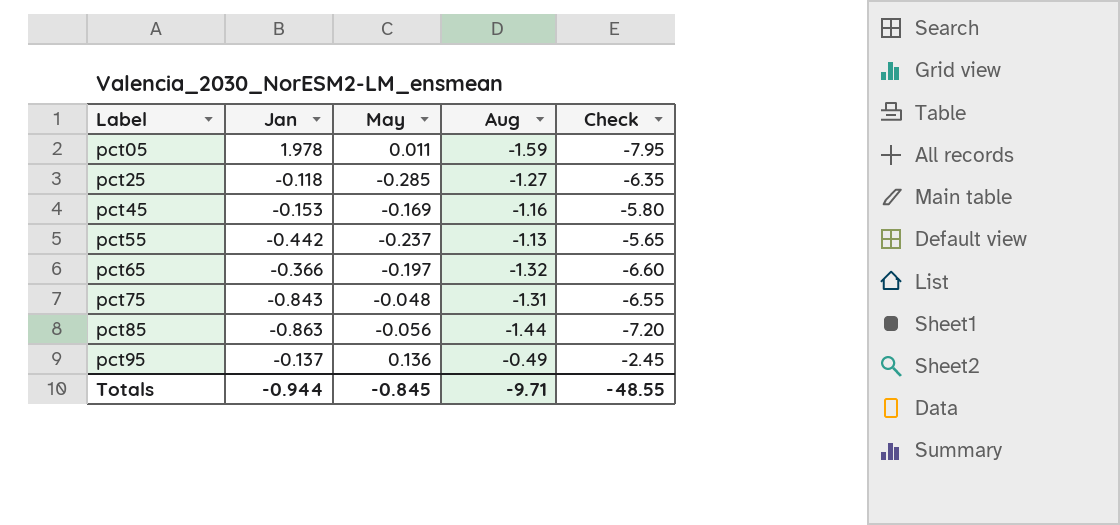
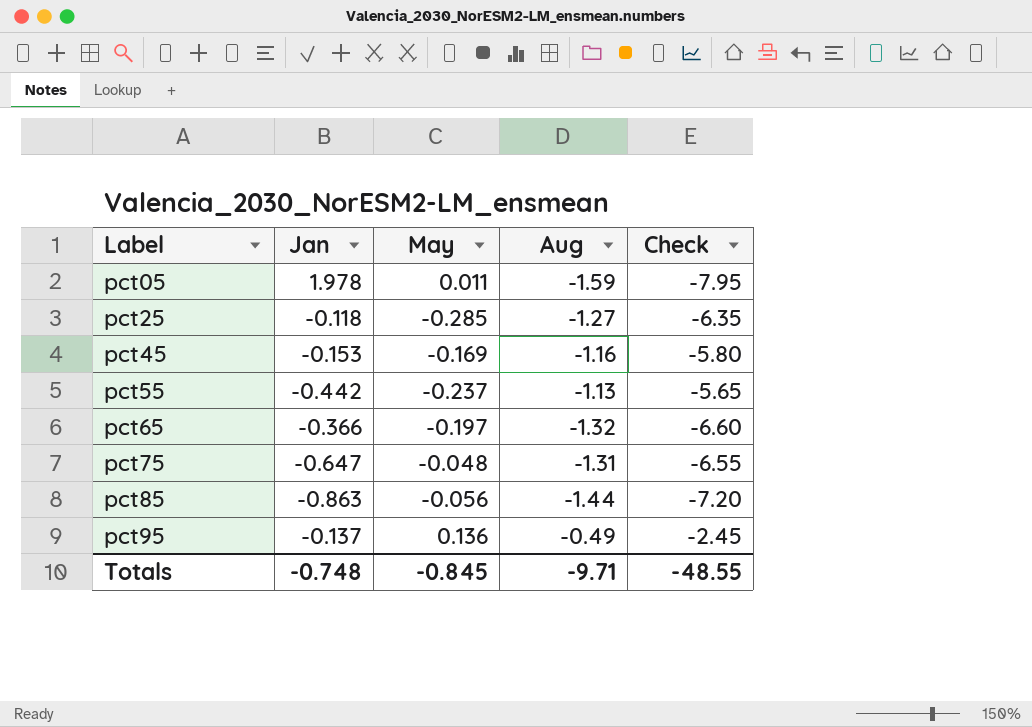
pct75 | Jan: -0.843 -> -0.647
Totals | Jan: -0.944 -> -0.748

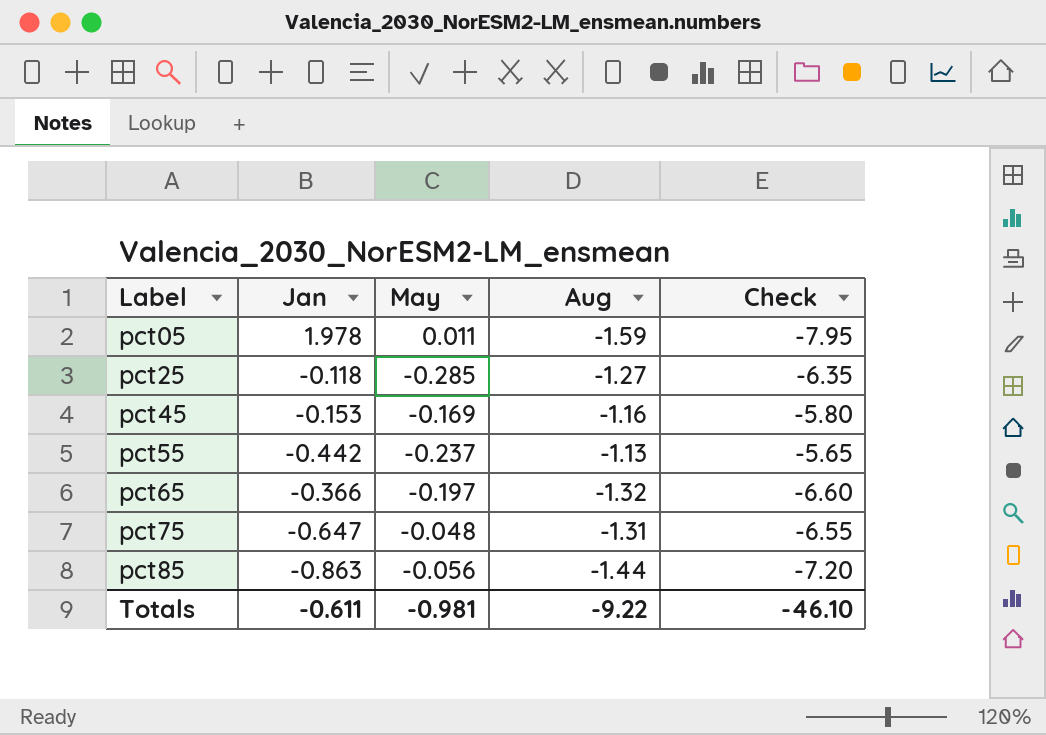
row pct95: -0.137 | 0.136 | -0.49 | -2.45 -> none
Totals | Jan: -0.748 -> -0.611
Totals | May: -0.845 -> -0.981
Totals | Aug: -9.71 -> -9.22
Totals | Check: -48.55 -> -46.10

